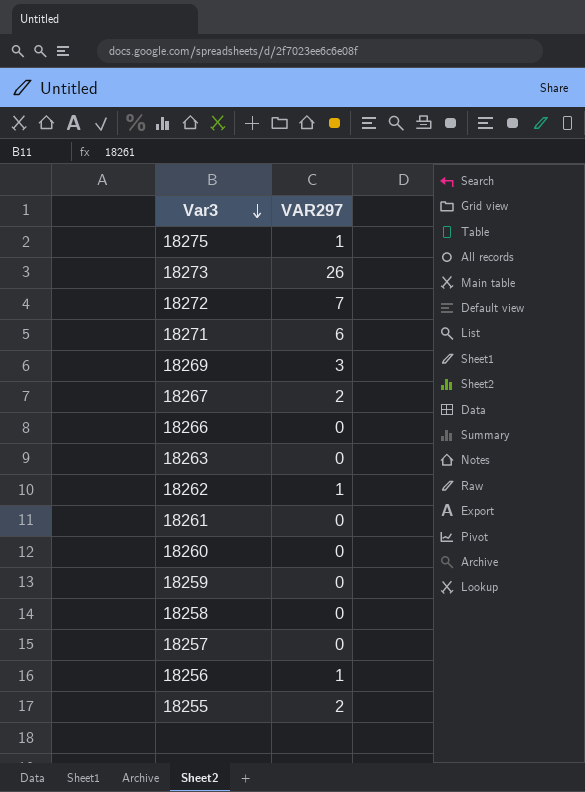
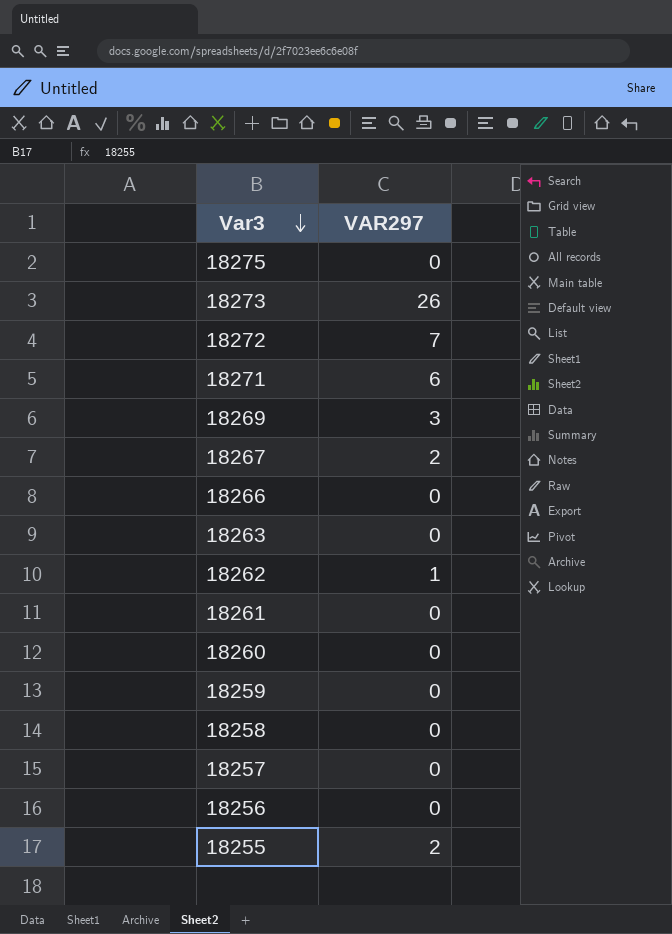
18275 | VAR297: 1 -> 0
18256 | VAR297: 1 -> 0

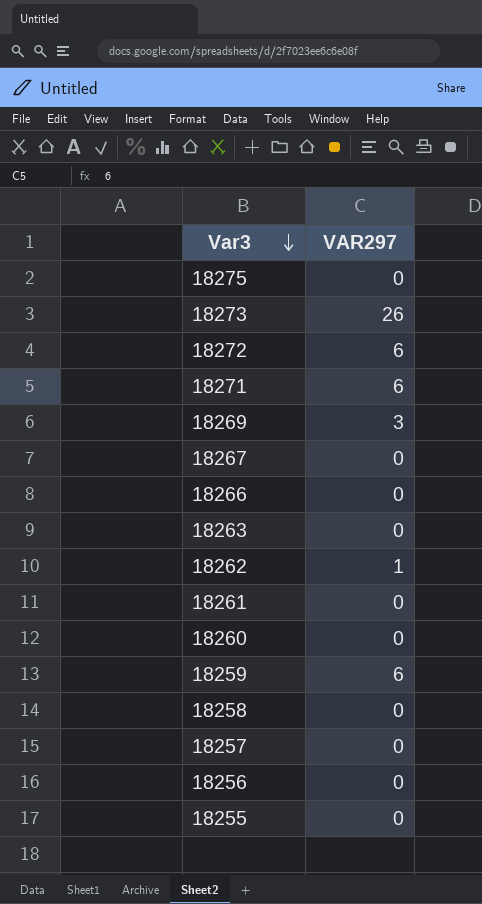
18272 | VAR297: 7 -> 6
18267 | VAR297: 2 -> 0
18259 | VAR297: 0 -> 6
18255 | VAR297: 2 -> 0

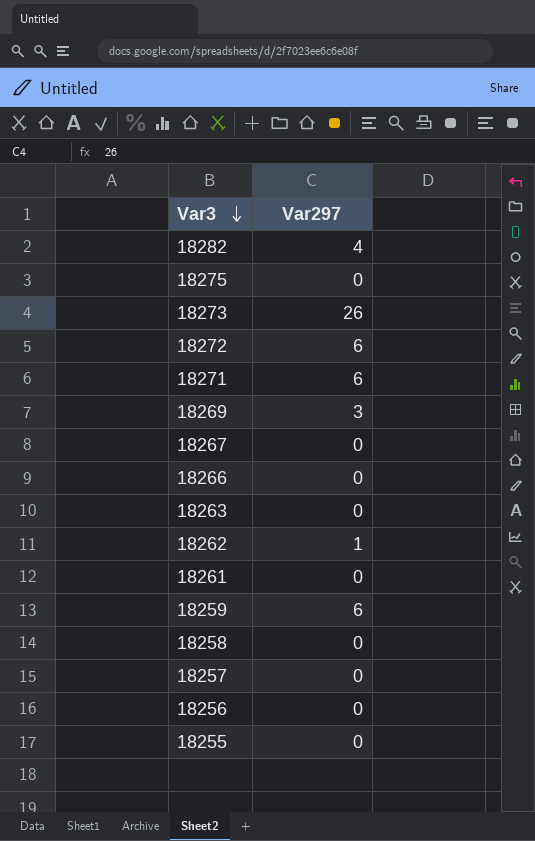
column name: VAR297 -> Var297
row 18260: 0 -> none
row 18282: none -> 4

